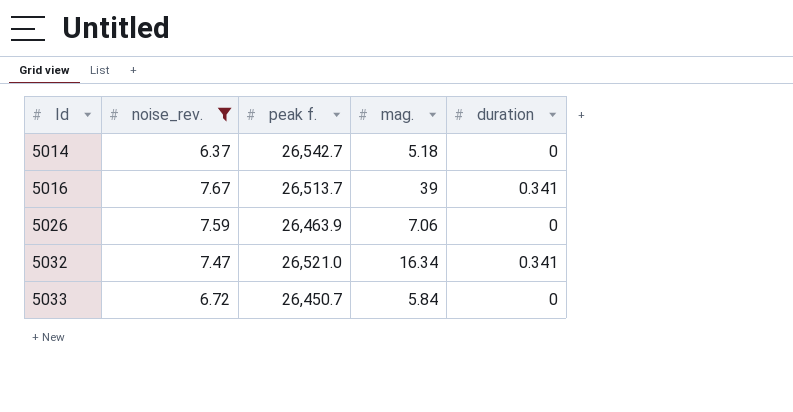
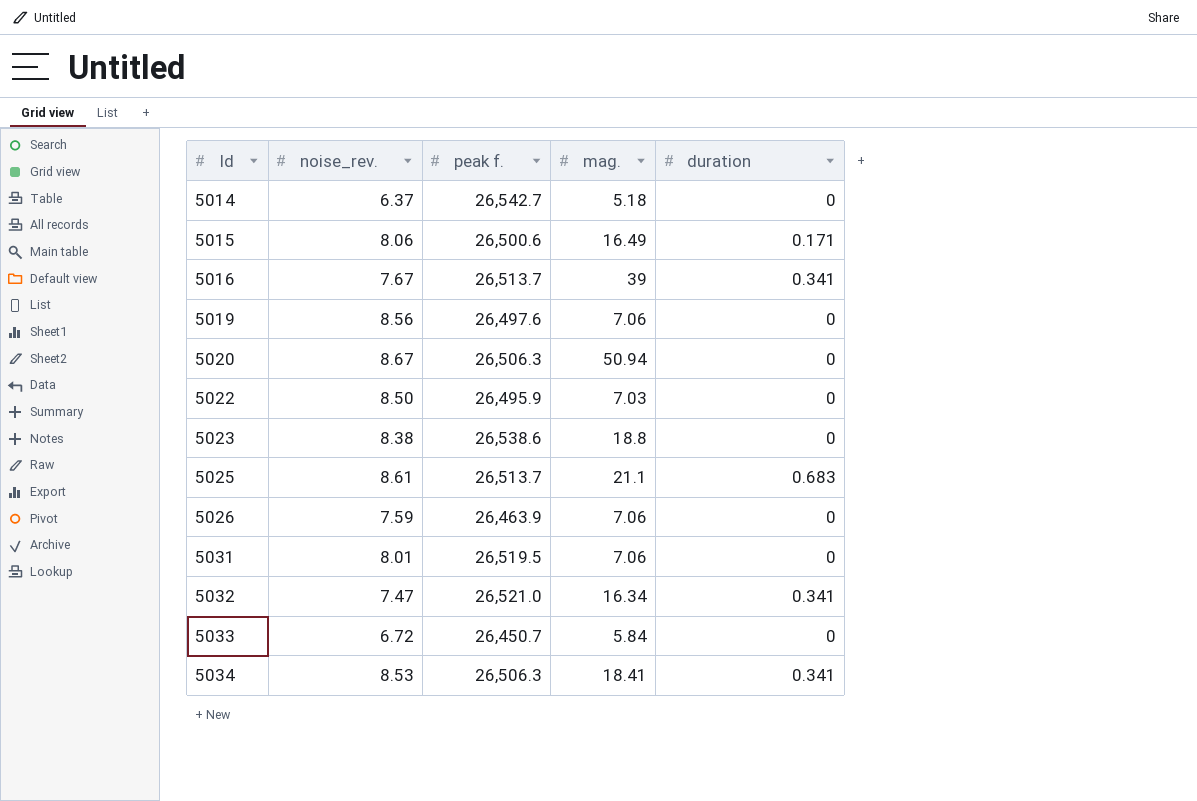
filter: noise_rev. <= 7.67 -> none

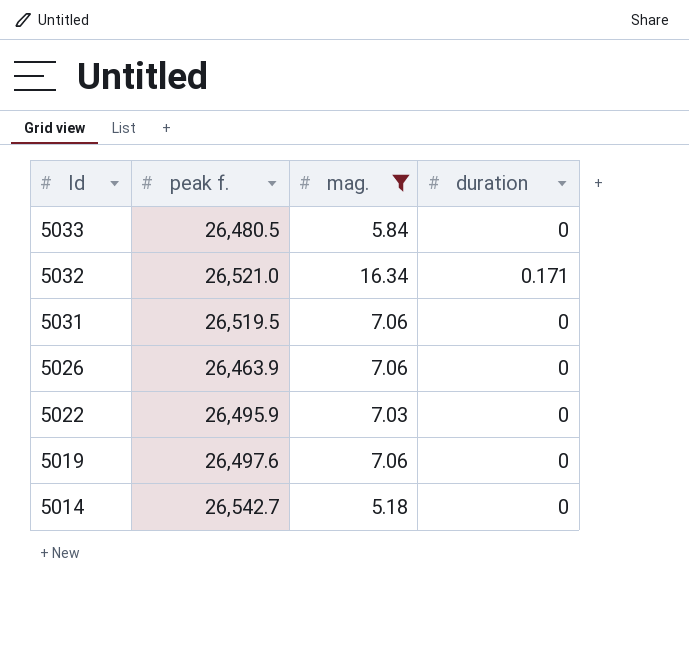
filter: none -> mag. <= 16.34
row order: Id ascending -> Id descending
column noise_rev. | position: 2 -> none
5033 | peak f.: 26,450.7 -> 26,480.5
5032 | duration: 0.341 -> 0.171

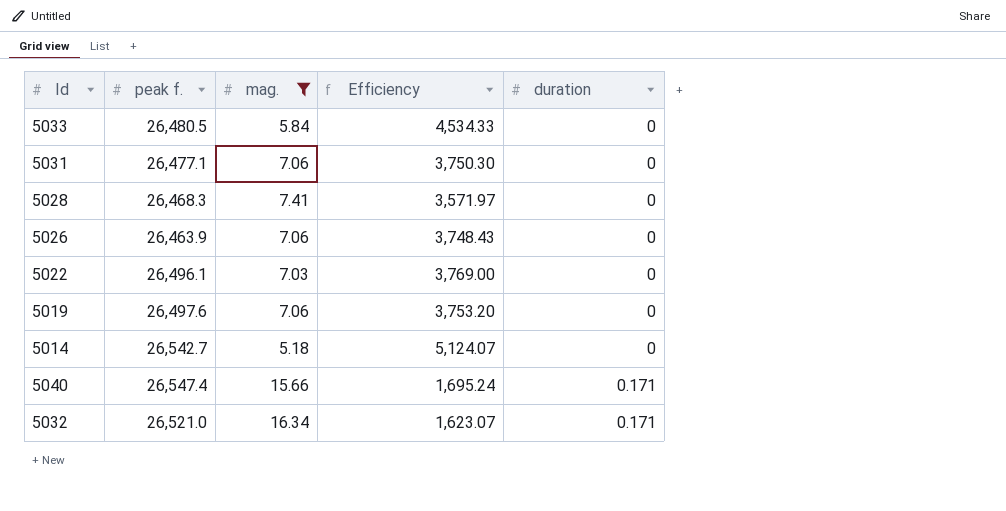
row order: Id descending -> duration ascending
column Efficiency | formula: none -> [peak f.] / [mag.]
5031 | peak f.: 26,519.5 -> 26,477.1
row 5028: none -> 26,468.3 | 7.41 | 3,571.97 | 0
5022 | peak f.: 26,495.9 -> 26,496.1
row 5040: none -> 26,547.4 | 15.66 | 1,695.24 | 0.171

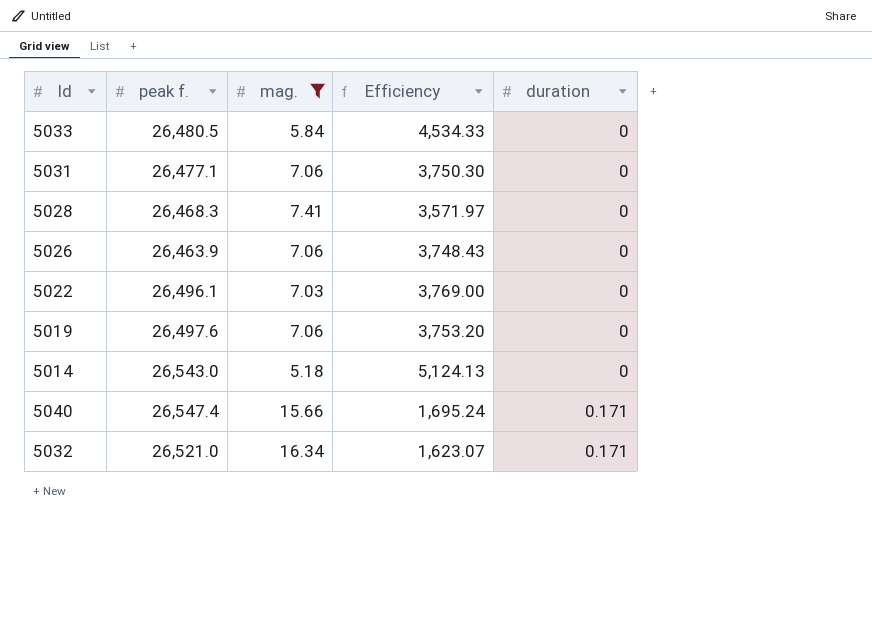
5014 | peak f.: 26,542.7 -> 26,543.0
5014 | Efficiency: 5,124.07 -> 5,124.13

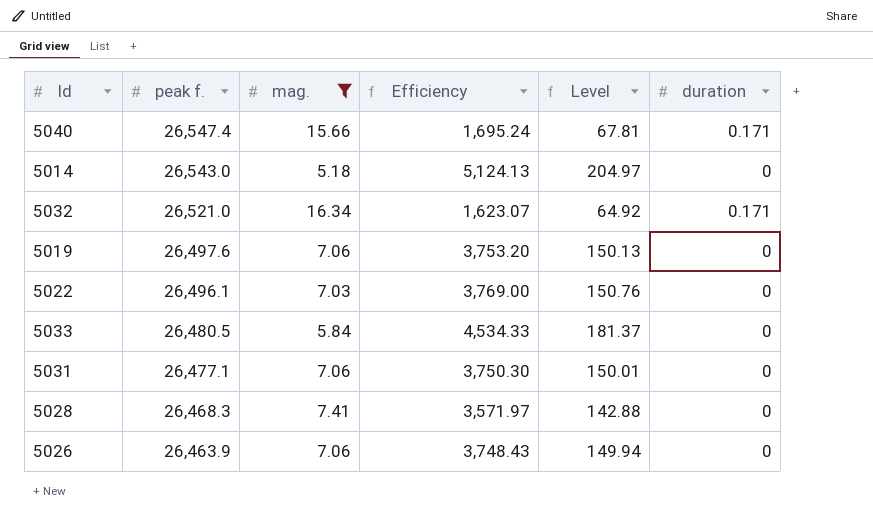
row order: duration ascending -> peak f. descending
column Level | formula: none -> [Efficiency] * 0.04

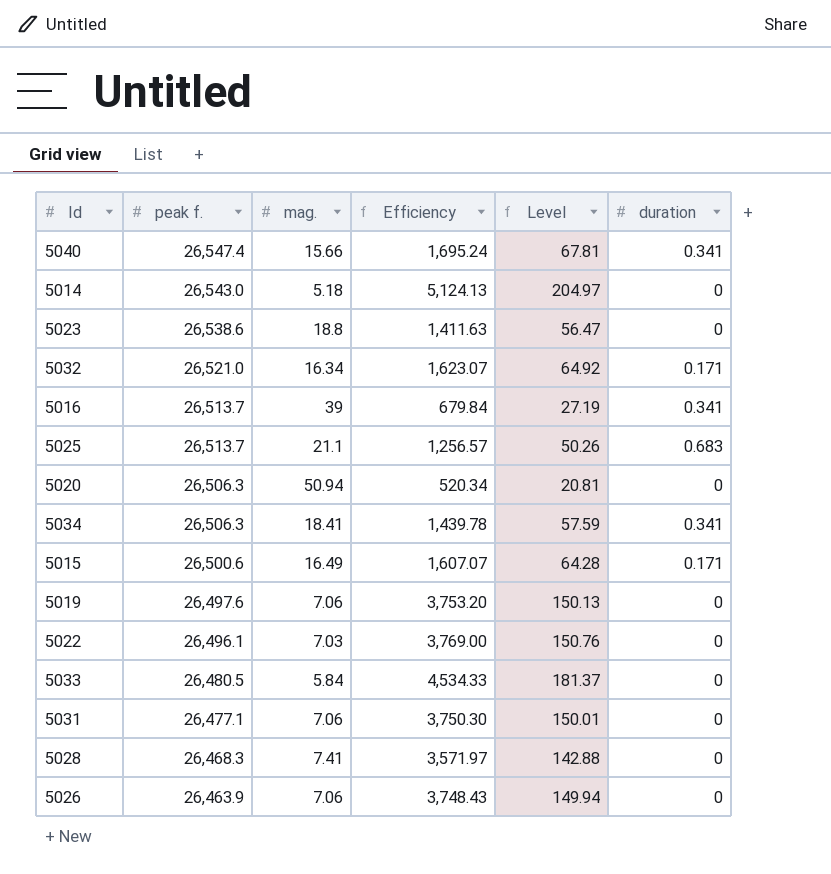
filter: mag. <= 16.34 -> none
5040 | duration: 0.171 -> 0.341

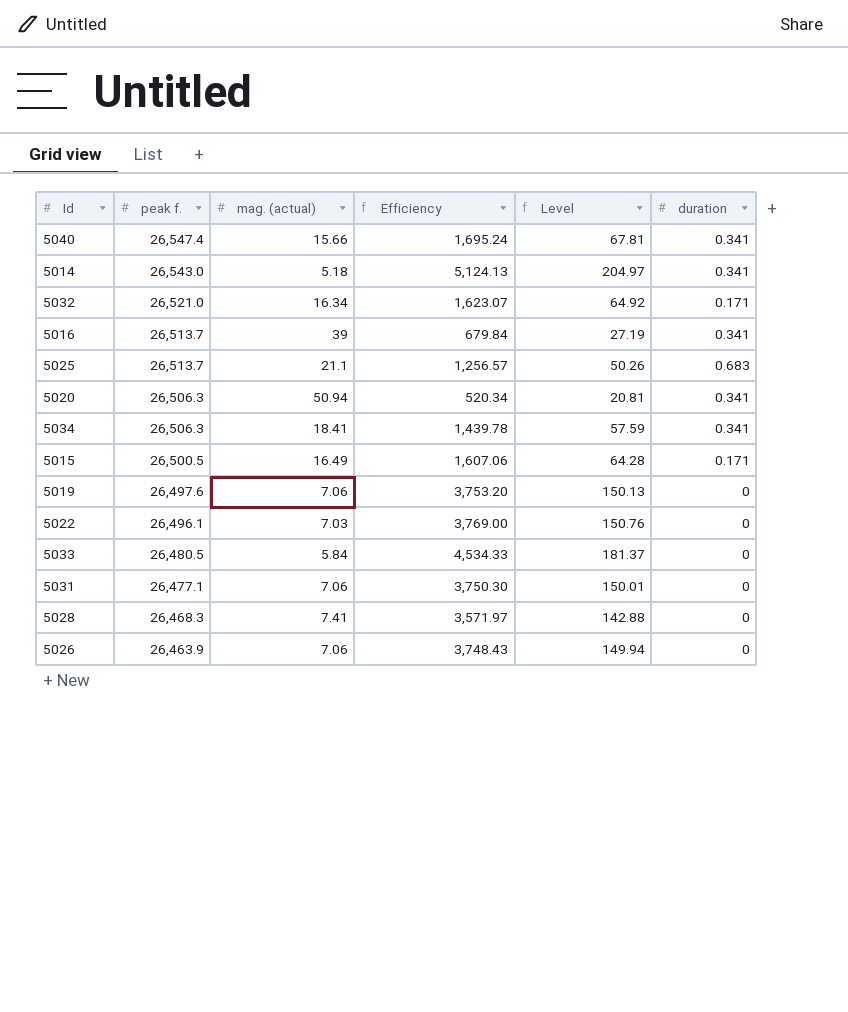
column name: mag. -> mag. (actual)
row 5023: 26,538.6 | 18.8 | 1,411.63 | 56.47 | 0 -> none
5014 | duration: 0 -> 0.341
5020 | duration: 0 -> 0.341
5015 | peak f.: 26,500.6 -> 26,500.5
5015 | Efficiency: 1,607.07 -> 1,607.06

